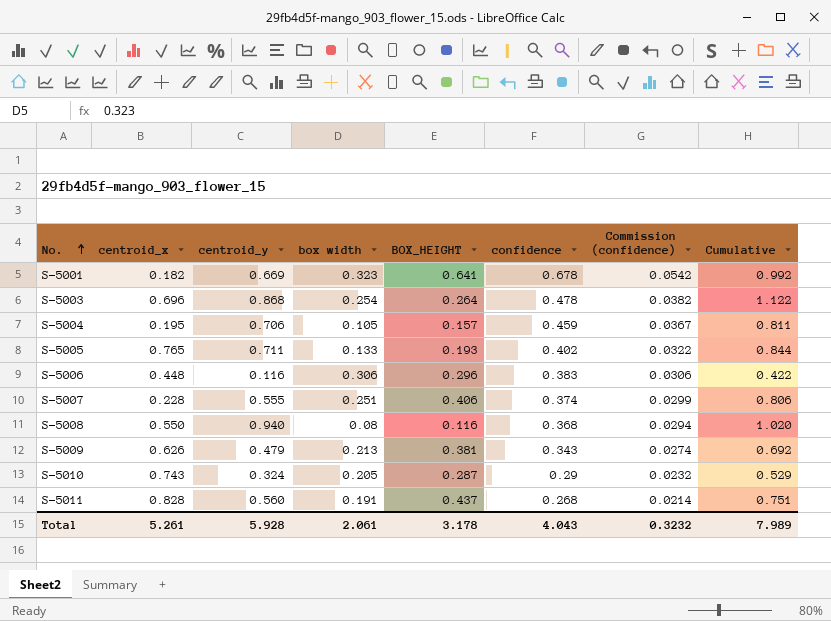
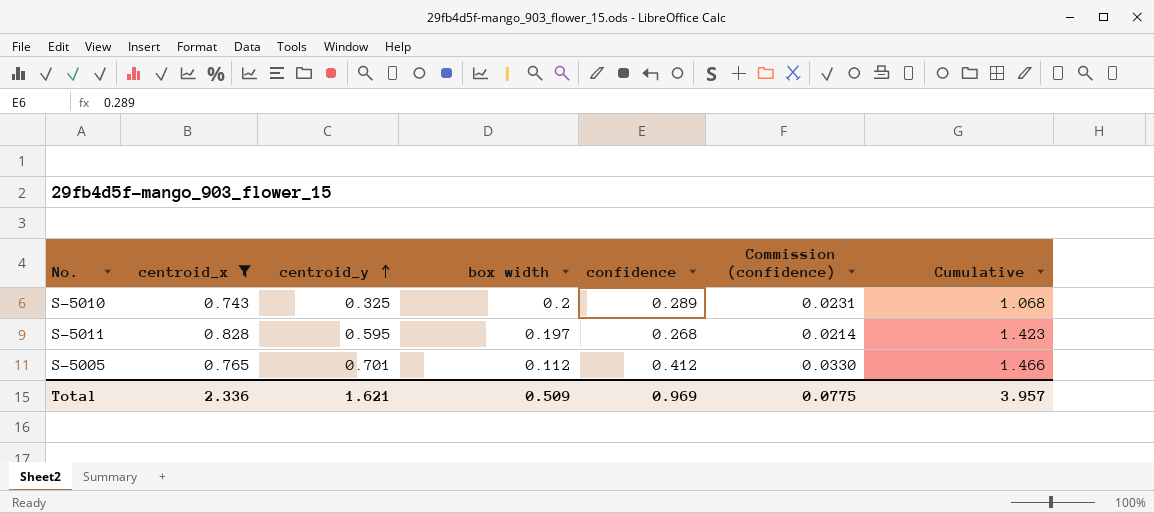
filter: none -> centroid_x >= 0.743
row order: No. ascending -> centroid_y ascending
column BOX_HEIGHT | position: 5 -> none
column Cumulative | formula: [centroid_y] + [box width] -> [centroid_x] + [centroid_y]
S-5010 | centroid_y: 0.324 -> 0.325
S-5010 | box width: 0.205 -> 0.2
S-5010 | confidence: 0.29 -> 0.289
S-5010 | Commission (confidence): 0.0232 -> 0.0231
S-5011 | centroid_y: 0.560 -> 0.595
S-5011 | box width: 0.191 -> 0.197
S-5005 | centroid_y: 0.711 -> 0.701
S-5005 | box width: 0.133 -> 0.112
S-5005 | confidence: 0.402 -> 0.412
S-5005 | Commission (confidence): 0.0322 -> 0.0330
Total | centroid_x: 5.261 -> 2.336
Total | centroid_y: 5.928 -> 1.621
Total | box width: 2.061 -> 0.509
Total | confidence: 4.043 -> 0.969
Total | Commission (confidence): 0.3232 -> 0.0775
Total | Cumulative: 7.989 -> 3.957

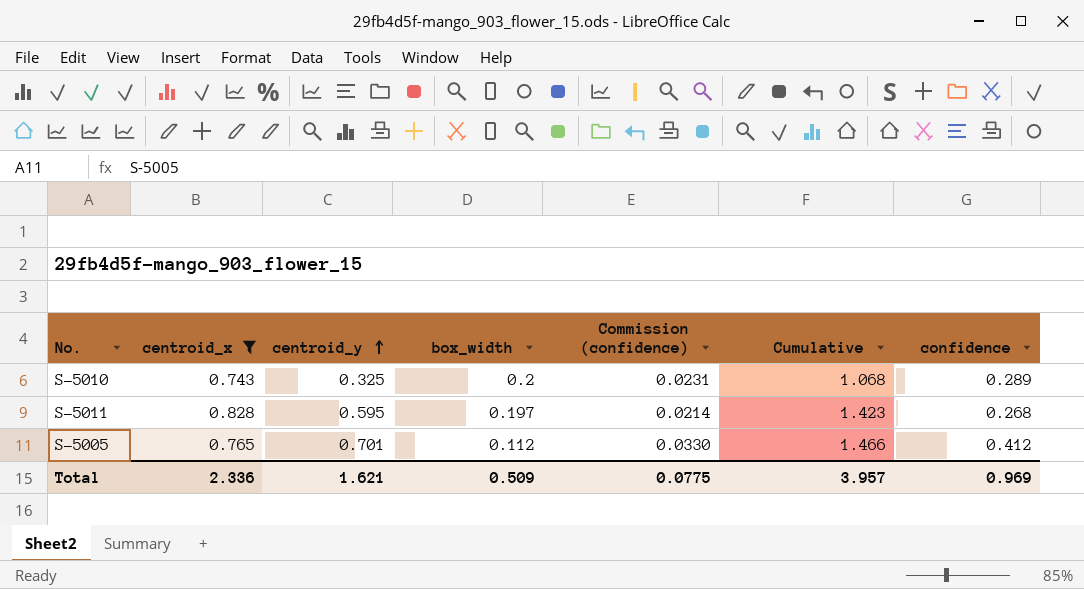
column name: box width -> box_width
column confidence | position: 5 -> 7

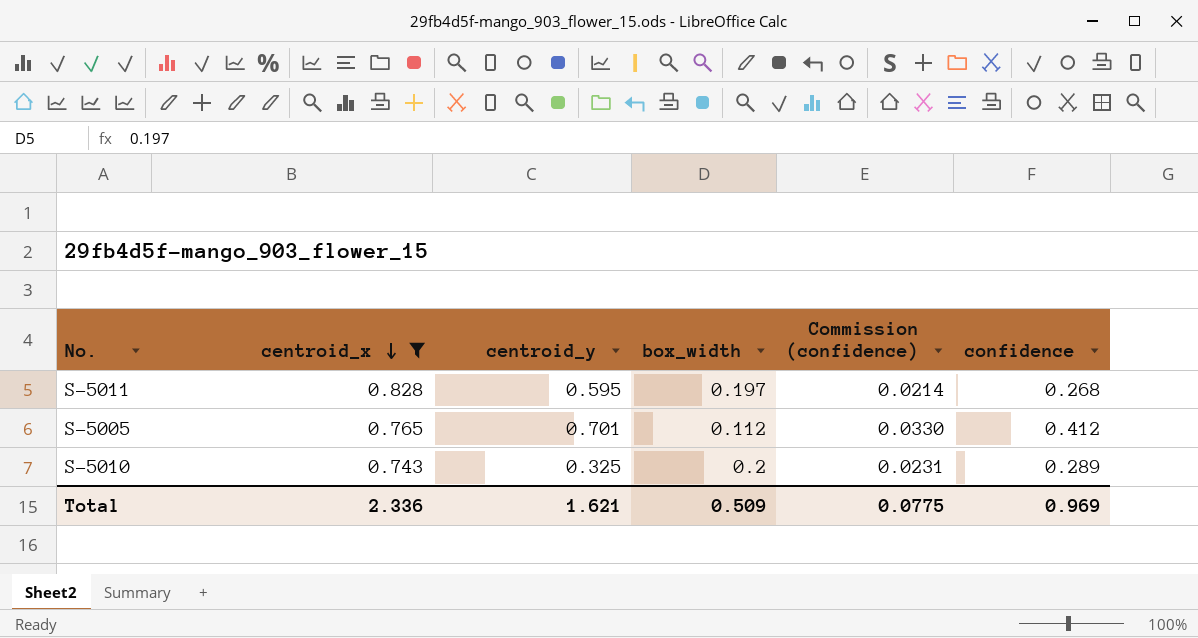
row order: centroid_y ascending -> centroid_x descending
column Cumulative | formula: [centroid_x] + [centroid_y] -> none

